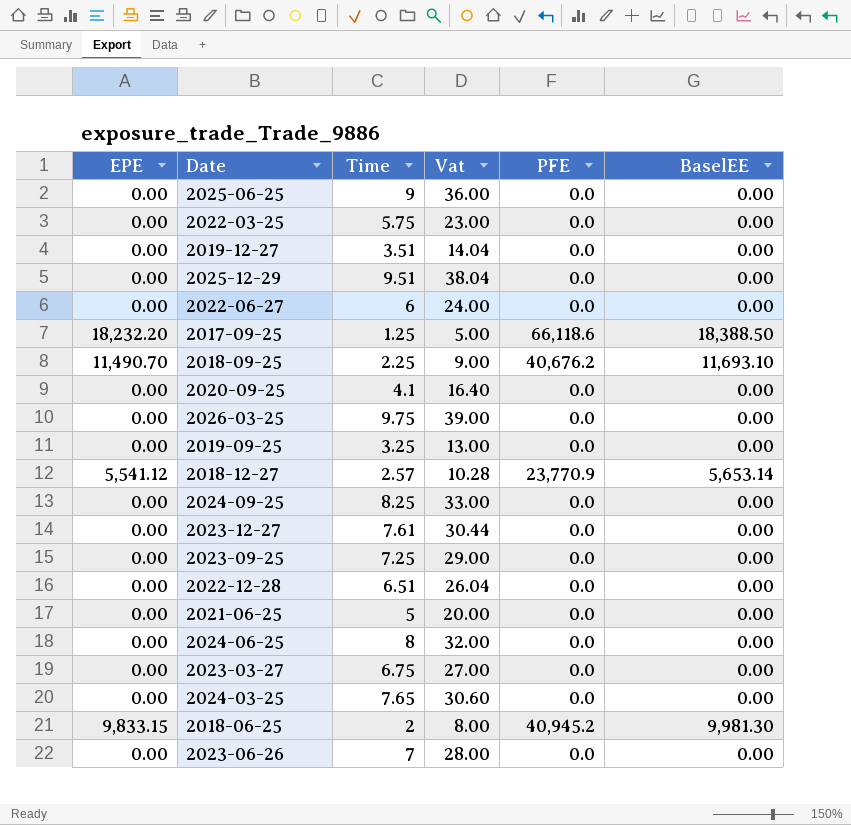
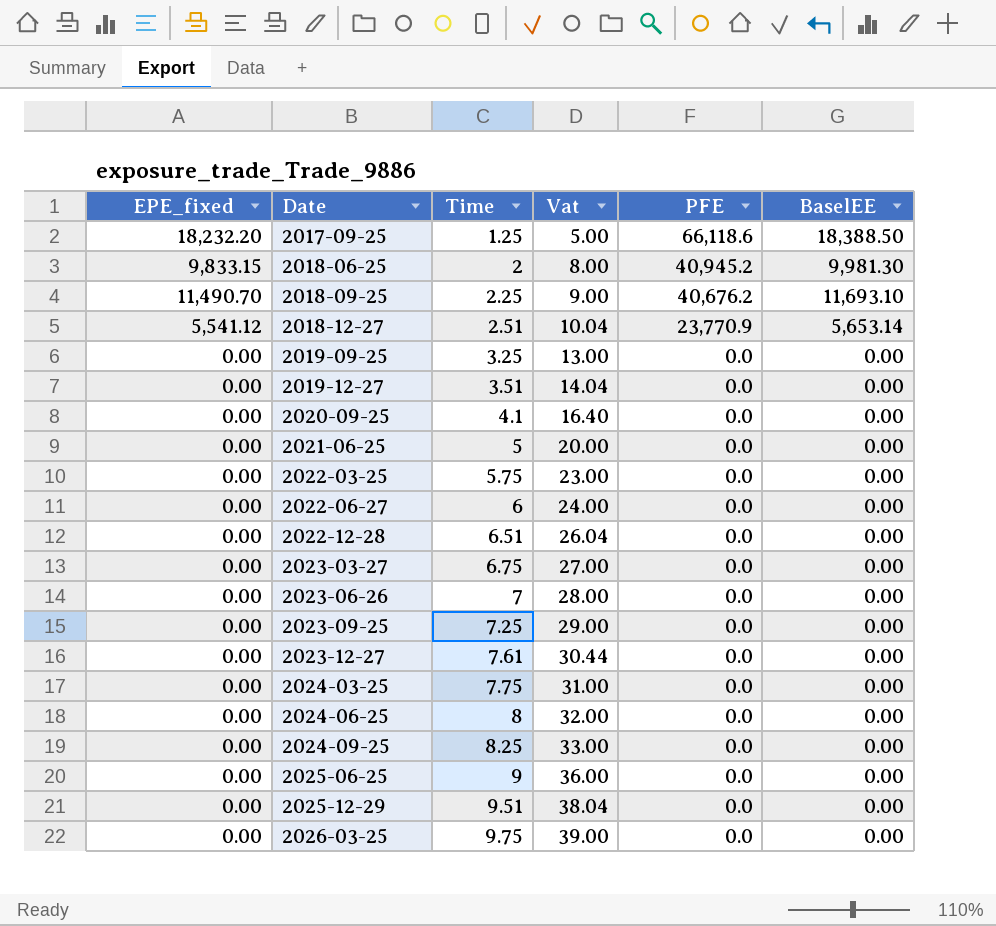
row order: none -> Date ascending
column name: EPE -> EPE_fixed
2018-12-27 | Time: 2.57 -> 2.51
2018-12-27 | Vat: 10.28 -> 10.04
2024-03-25 | Time: 7.65 -> 7.75
2024-03-25 | Vat: 30.60 -> 31.00

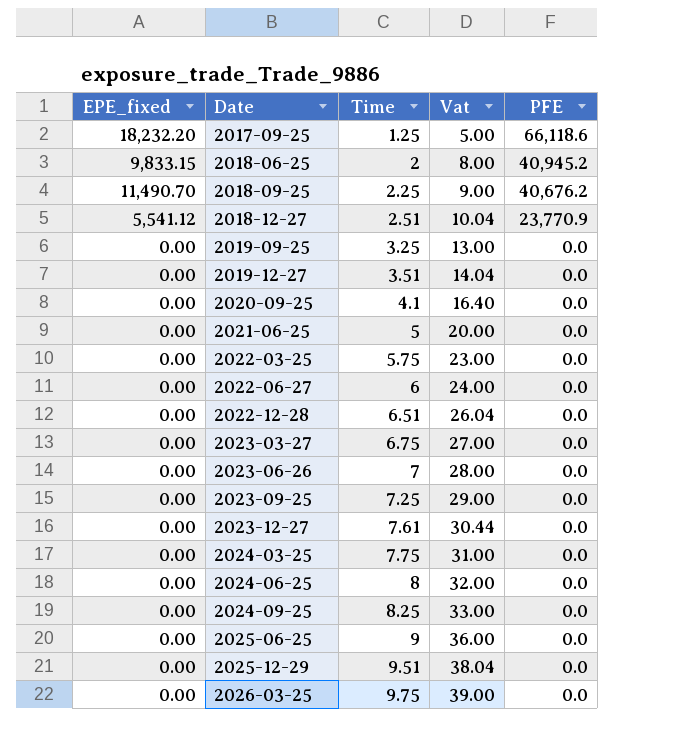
column BaselEE | position: 6 -> none

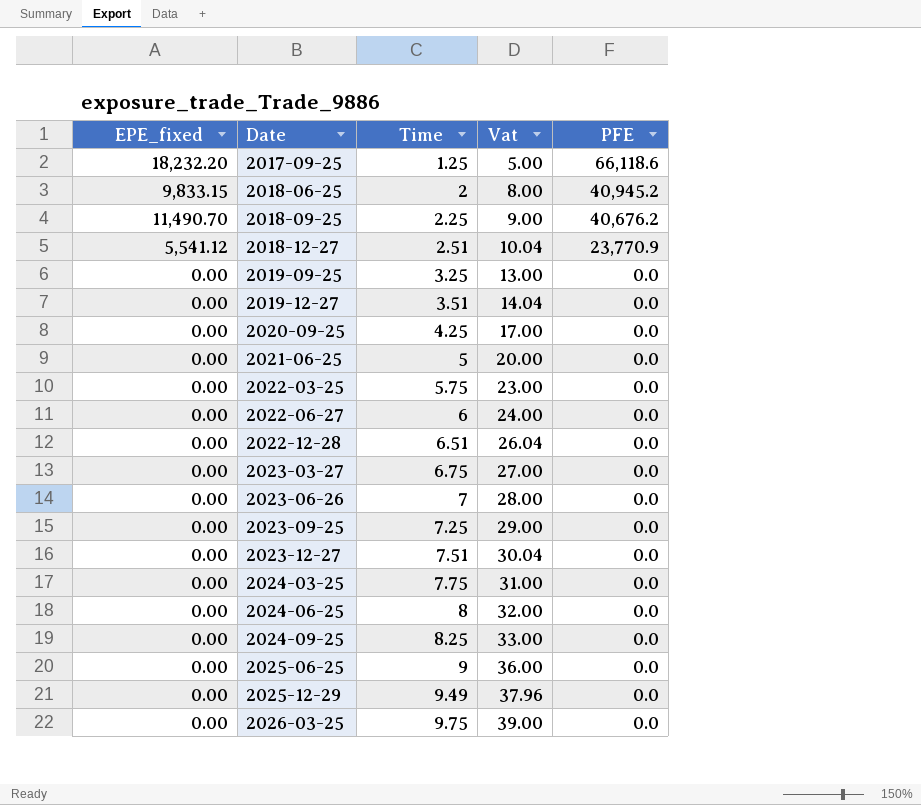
2020-09-25 | Time: 4.1 -> 4.25
2020-09-25 | Vat: 16.40 -> 17.00
2023-12-27 | Time: 7.61 -> 7.51
2023-12-27 | Vat: 30.44 -> 30.04
2025-12-29 | Time: 9.51 -> 9.49
2025-12-29 | Vat: 38.04 -> 37.96

